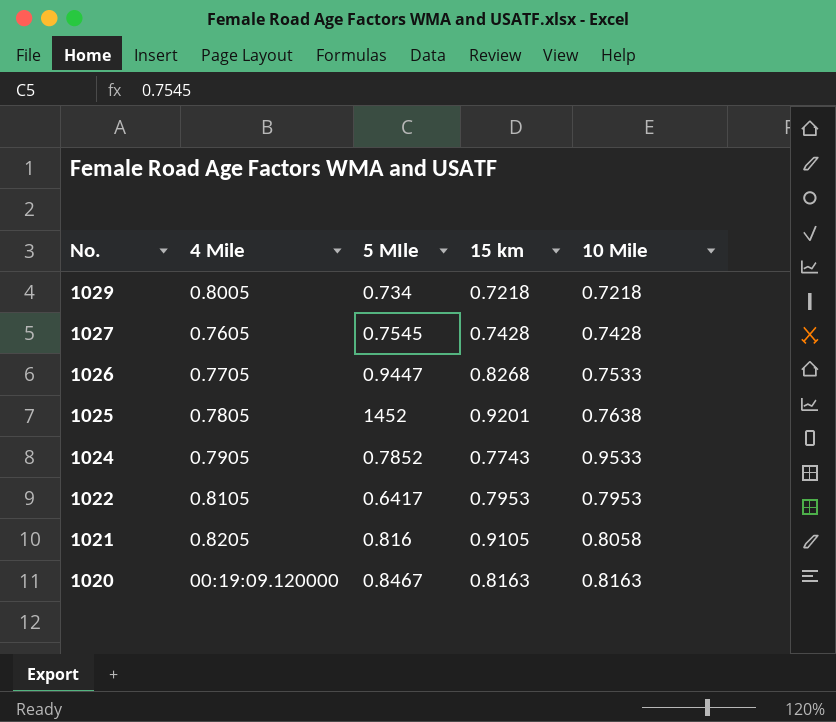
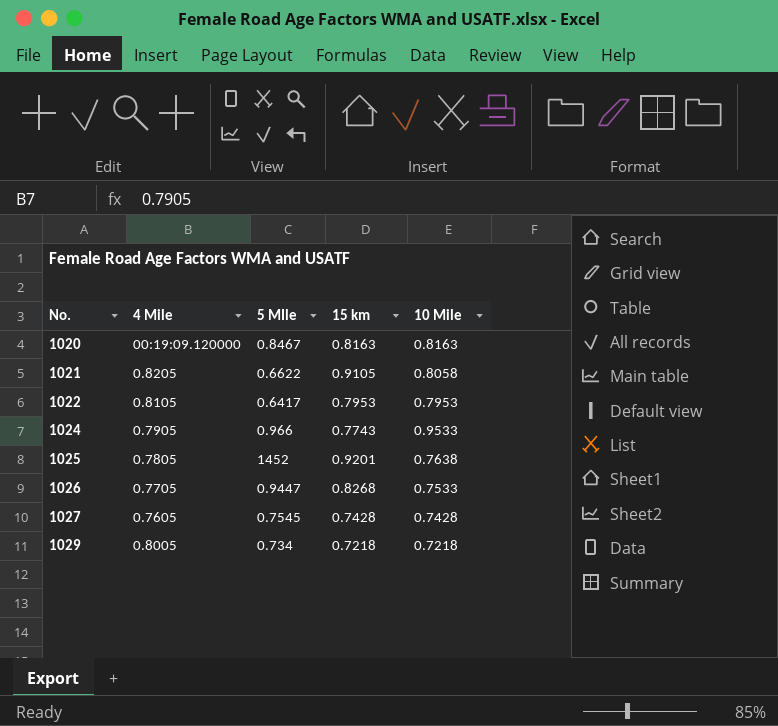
row order: No. descending -> No. ascending
1021 | 5 MIle: 0.816 -> 0.6622
1024 | 5 MIle: 0.7852 -> 0.966

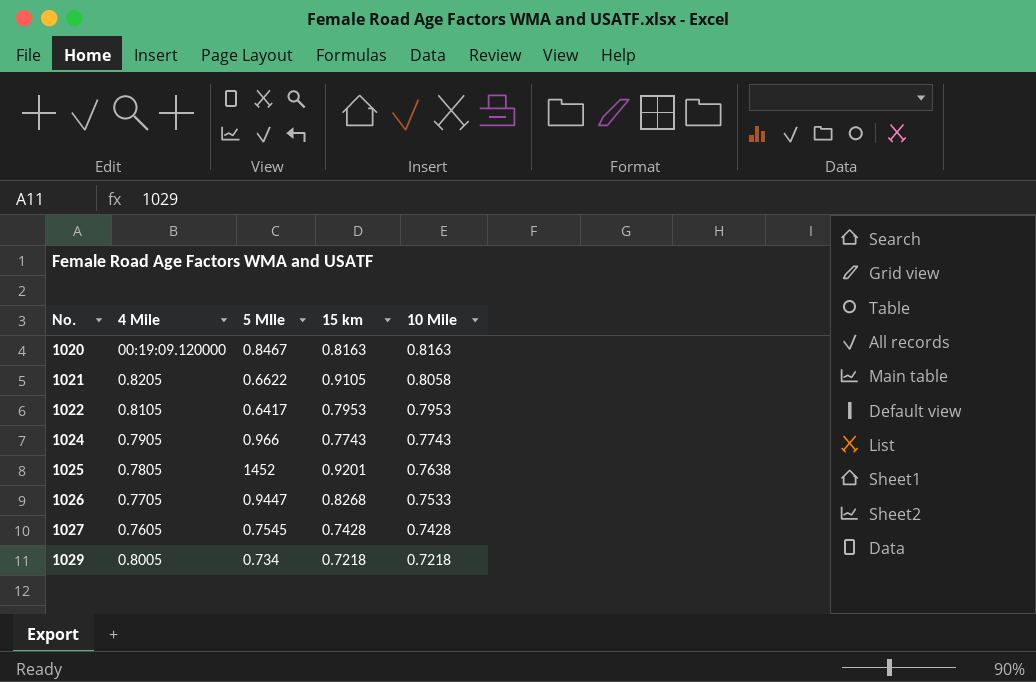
1024 | 10 Mile: 0.9533 -> 0.7743

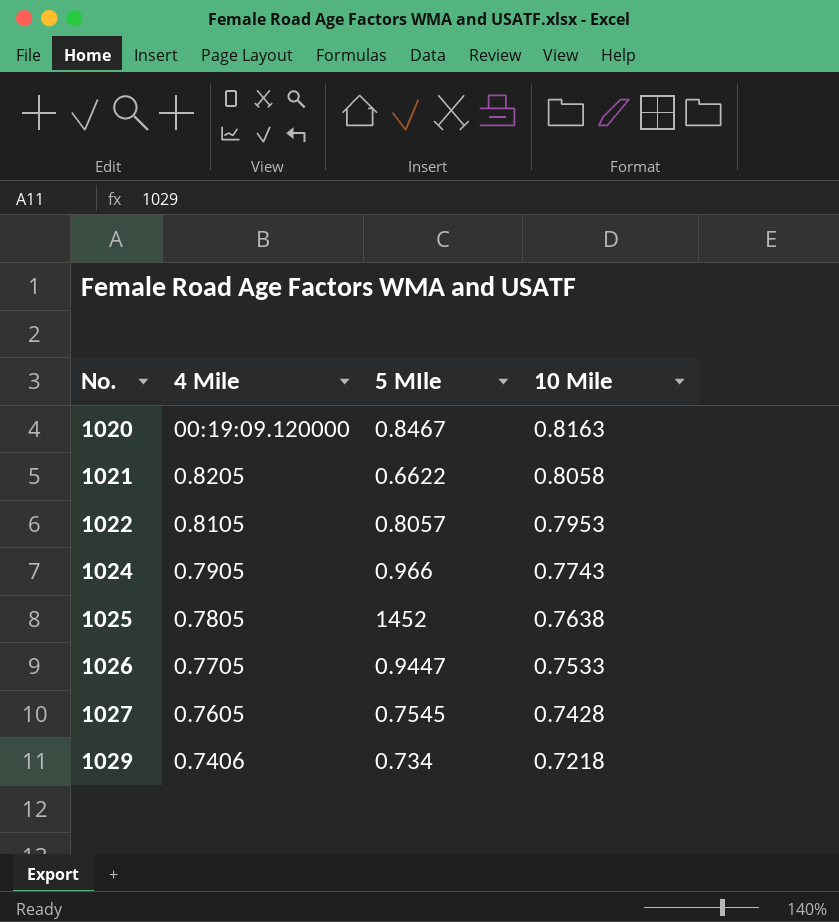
column 15 km | position: 4 -> none
1022 | 5 MIle: 0.6417 -> 0.8057
1029 | 4 Mile: 0.8005 -> 0.7406

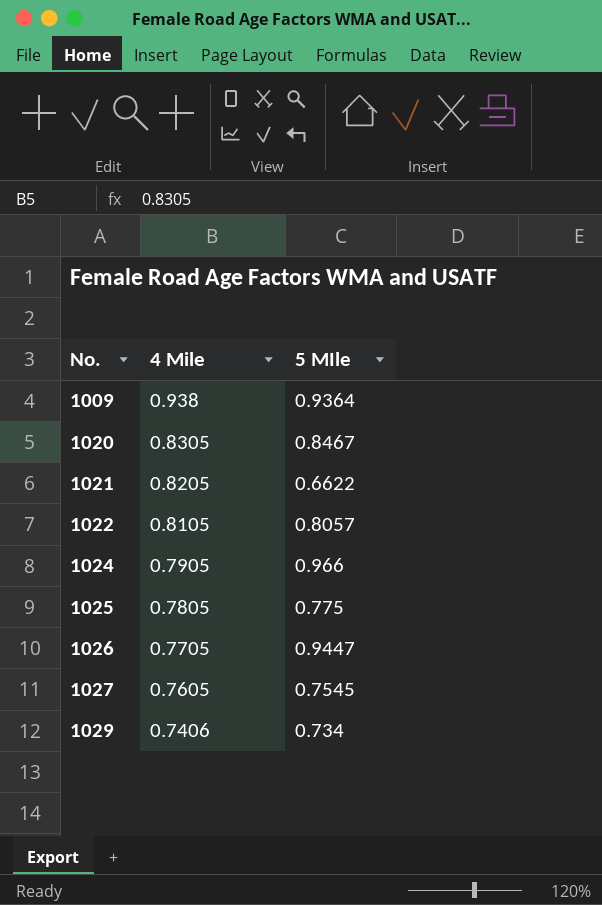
column 10 Mile | position: 4 -> none
row 1009: none -> 0.938 | 0.9364
1020 | 4 Mile: 00:19:09.120000 -> 0.8305
1025 | 5 MIle: 1452 -> 0.775

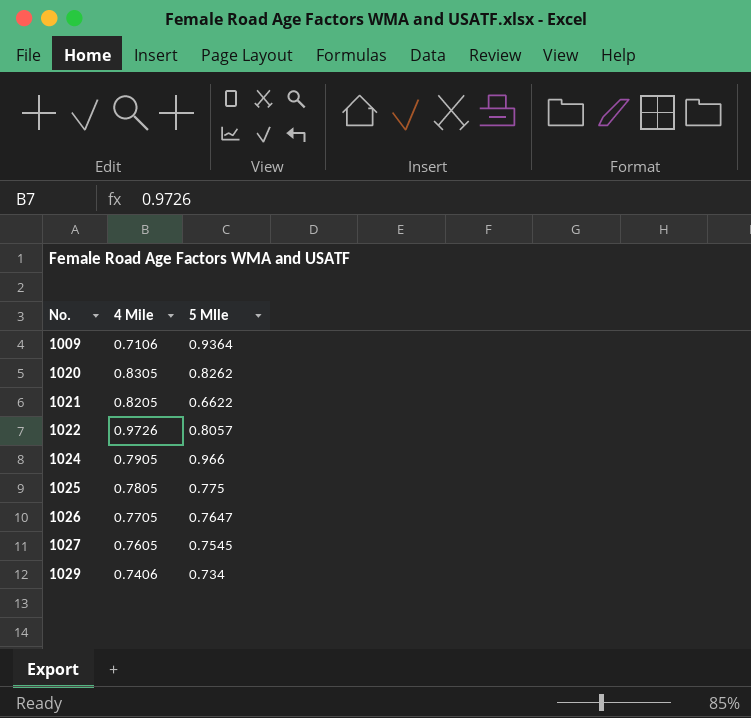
1009 | 4 Mile: 0.938 -> 0.7106
1020 | 5 MIle: 0.8467 -> 0.8262
1022 | 4 Mile: 0.8105 -> 0.9726
1026 | 5 MIle: 0.9447 -> 0.7647

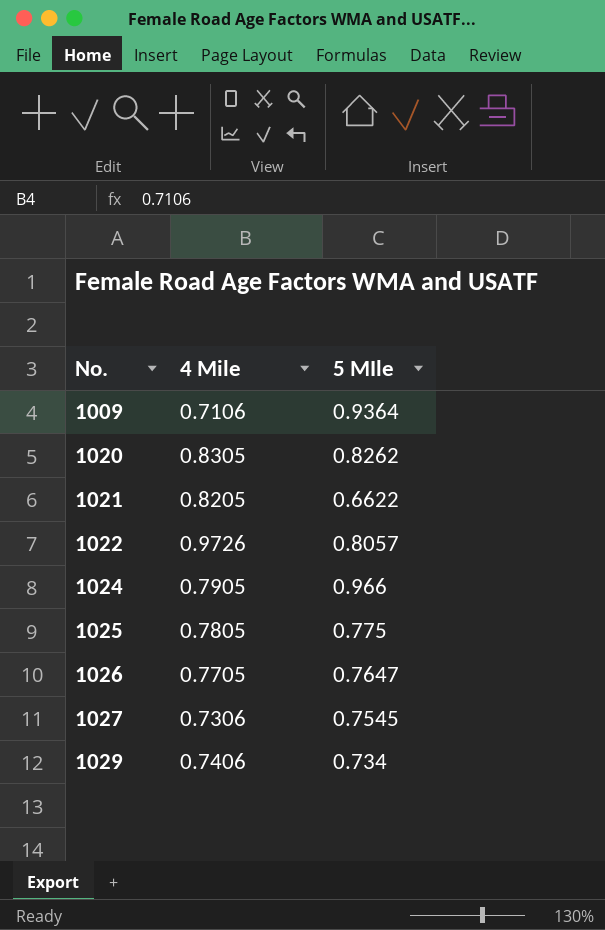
1027 | 4 Mile: 0.7605 -> 0.7306

